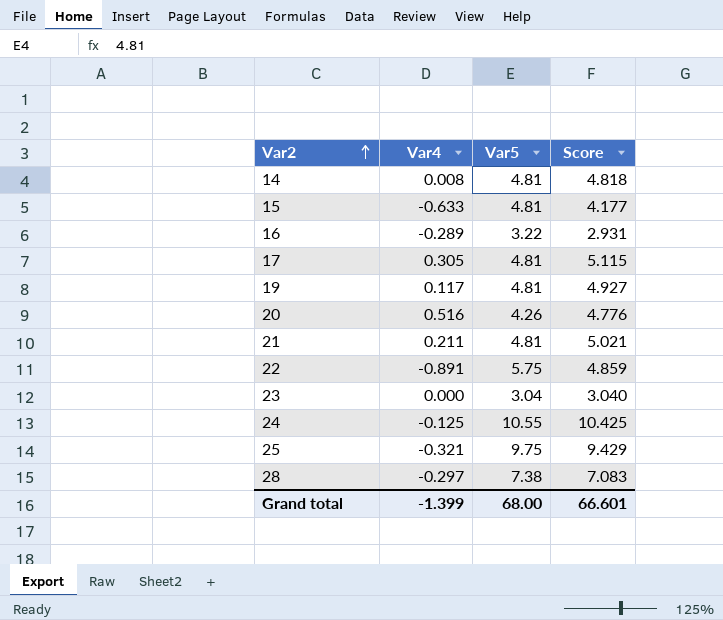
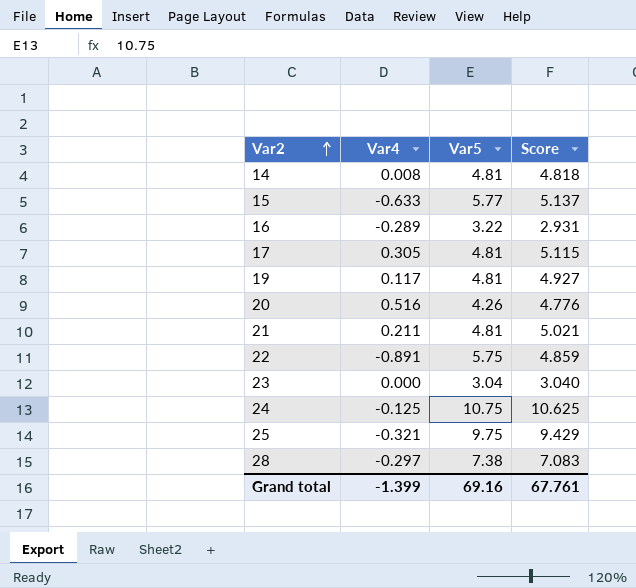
15 | Var5: 4.81 -> 5.77
15 | Score: 4.177 -> 5.137
24 | Var5: 10.55 -> 10.75
24 | Score: 10.425 -> 10.625
Grand total | Var5: 68.00 -> 69.16
Grand total | Score: 66.601 -> 67.761

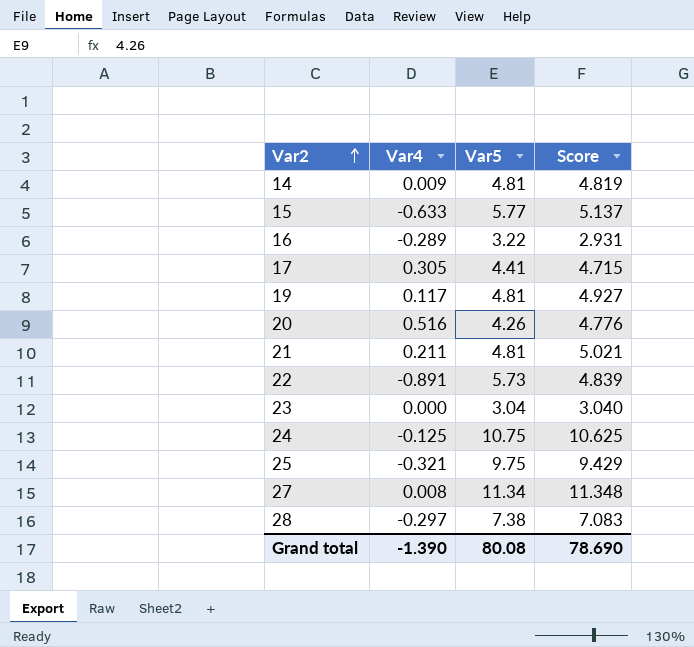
14 | Var4: 0.008 -> 0.009
14 | Score: 4.818 -> 4.819
17 | Var5: 4.81 -> 4.41
17 | Score: 5.115 -> 4.715
22 | Var5: 5.75 -> 5.73
22 | Score: 4.859 -> 4.839
row 27: none -> 0.008 | 11.34 | 11.348
Grand total | Var4: -1.399 -> -1.390
Grand total | Var5: 69.16 -> 80.08
Grand total | Score: 67.761 -> 78.690

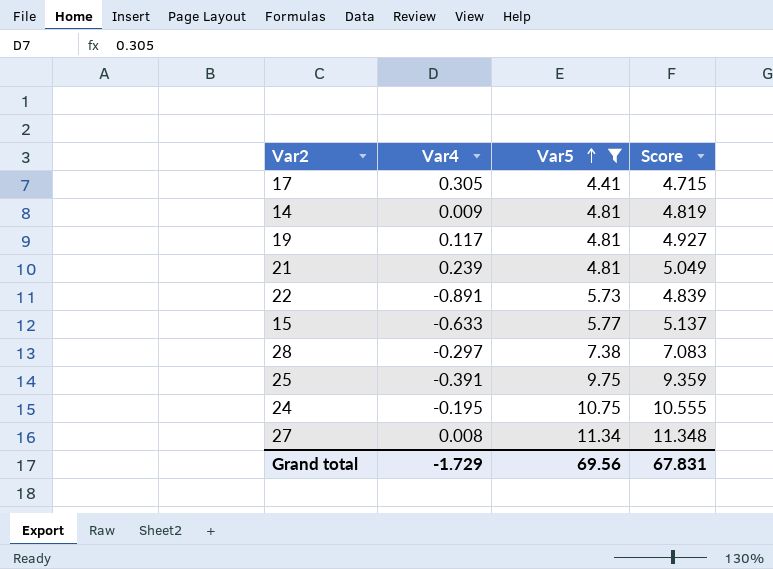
filter: none -> Var5 >= 4.41
row order: Var2 ascending -> Var5 ascending
21 | Var4: 0.211 -> 0.239
21 | Score: 5.021 -> 5.049
25 | Var4: -0.321 -> -0.391
25 | Score: 9.429 -> 9.359
24 | Var4: -0.125 -> -0.195
24 | Score: 10.625 -> 10.555
Grand total | Var4: -1.390 -> -1.729
Grand total | Var5: 80.08 -> 69.56
Grand total | Score: 78.690 -> 67.831

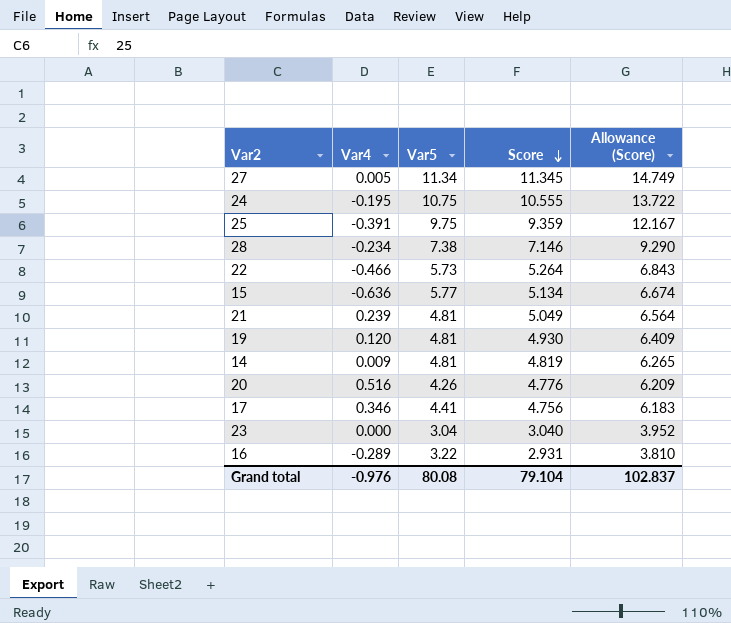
filter: Var5 >= 4.41 -> none
row order: Var5 ascending -> Score descending
column Allowance (Score) | formula: none -> [Score] * 1.3
27 | Var4: 0.008 -> 0.005
27 | Score: 11.348 -> 11.345
28 | Var4: -0.297 -> -0.234
28 | Score: 7.083 -> 7.146
22 | Var4: -0.891 -> -0.466
22 | Score: 4.839 -> 5.264
15 | Var4: -0.633 -> -0.636
15 | Score: 5.137 -> 5.134
19 | Var4: 0.117 -> 0.120
19 | Score: 4.927 -> 4.930
17 | Var4: 0.305 -> 0.346
17 | Score: 4.715 -> 4.756
Grand total | Var4: -1.729 -> -0.976
Grand total | Var5: 69.56 -> 80.08
Grand total | Score: 67.831 -> 79.104

